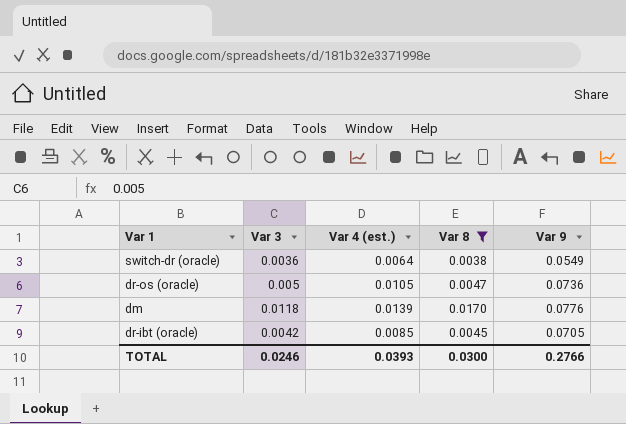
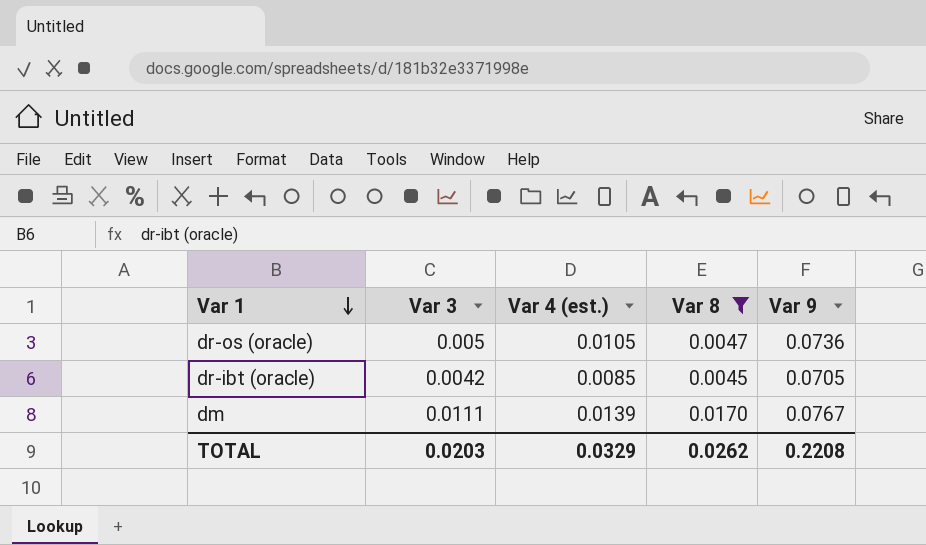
row order: none -> Var 1 descending
row switch-dr (oracle): 0.0036 | 0.0064 | 0.0038 | 0.0549 -> none
dm | Var 3: 0.0118 -> 0.0111
dm | Var 9: 0.0776 -> 0.0767
TOTAL | Var 3: 0.0246 -> 0.0203
TOTAL | Var 4 (est.): 0.0393 -> 0.0329
TOTAL | Var 8: 0.0300 -> 0.0262
TOTAL | Var 9: 0.2766 -> 0.2208

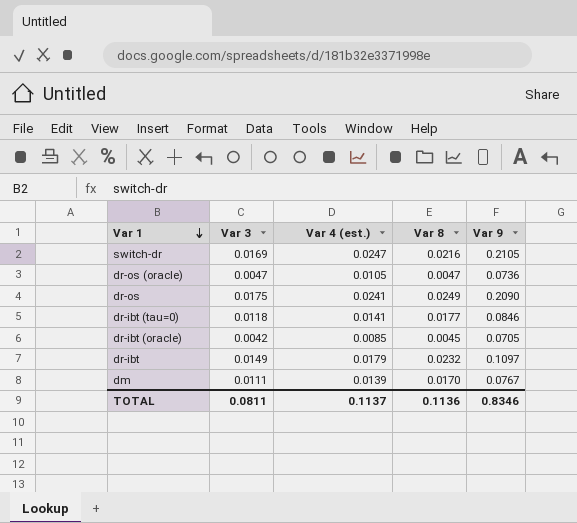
filter: Var 8 <= 0.0170 -> none
dr-os (oracle) | Var 3: 0.005 -> 0.0047
TOTAL | Var 3: 0.0203 -> 0.0811
TOTAL | Var 4 (est.): 0.0329 -> 0.1137
TOTAL | Var 8: 0.0262 -> 0.1136
TOTAL | Var 9: 0.2208 -> 0.8346

